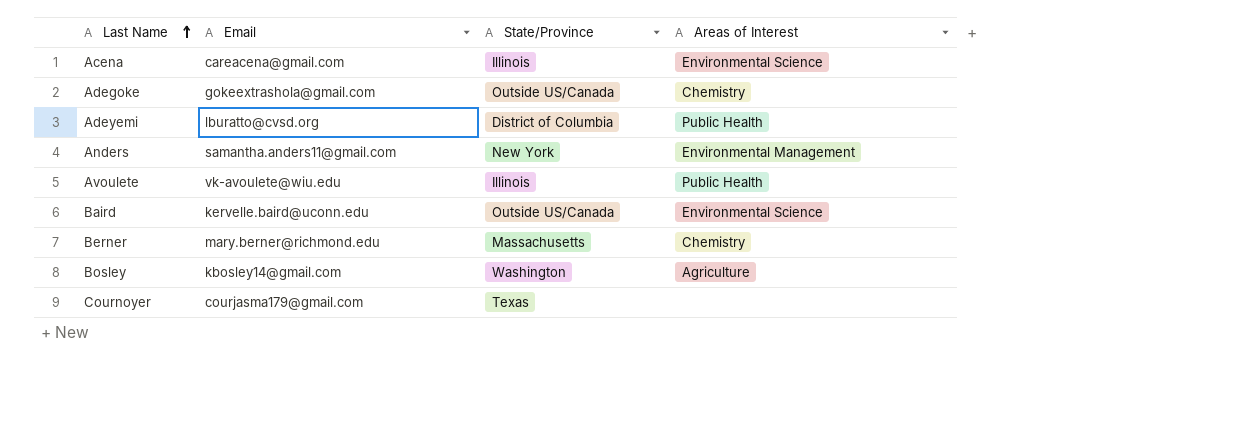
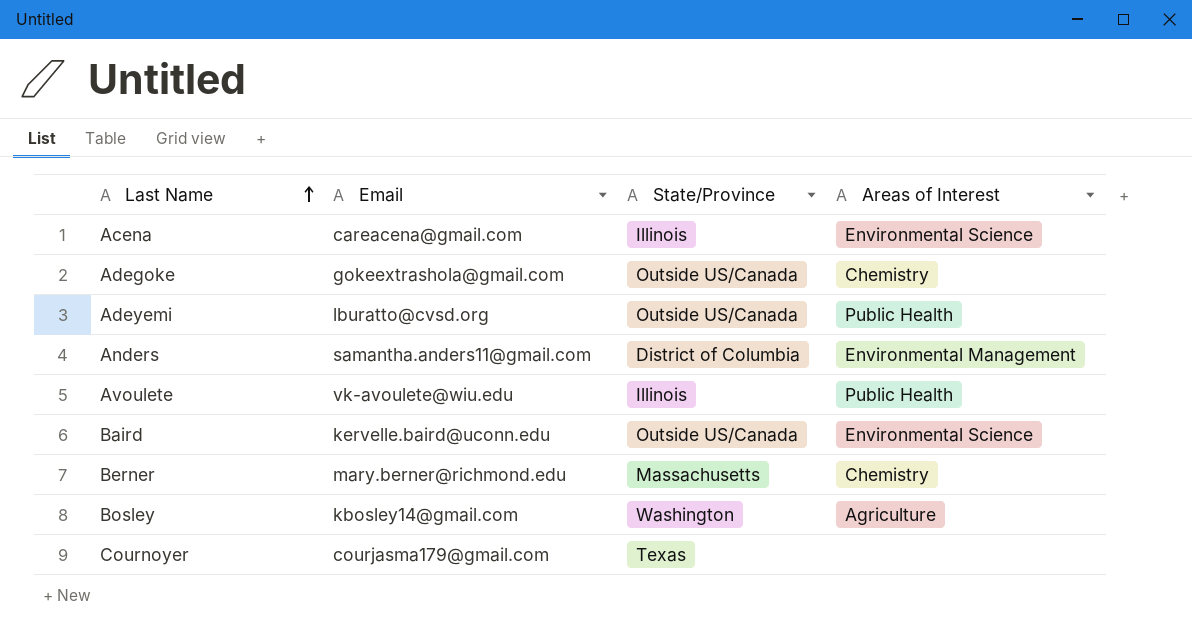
Adeyemi | State/Province: District of Columbia -> Outside US/Canada
Anders | State/Province: New York -> District of Columbia

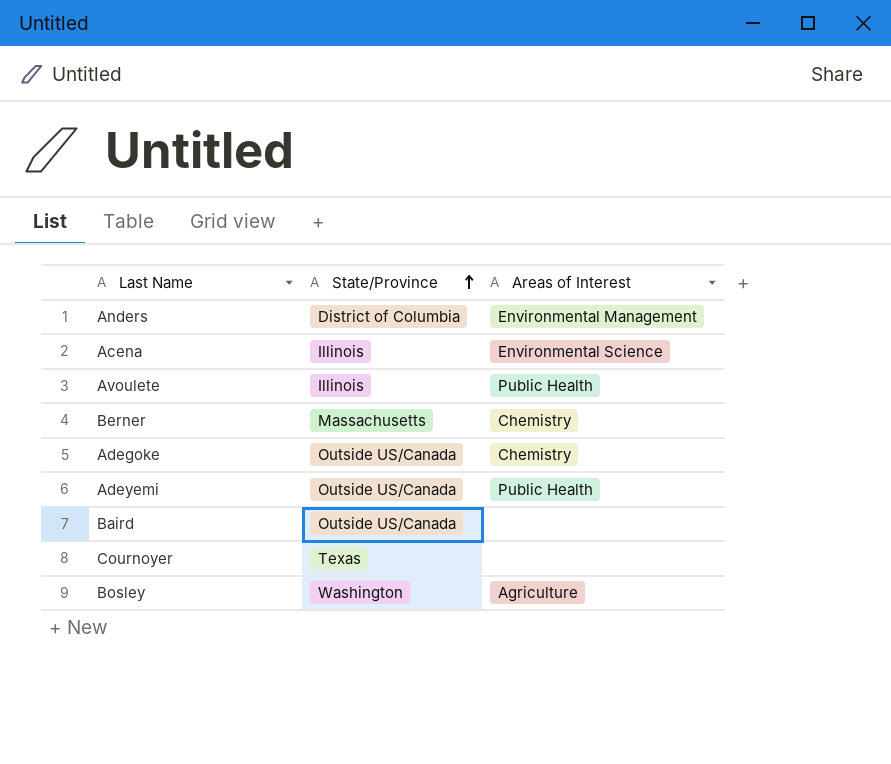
row order: Last Name ascending -> State/Province ascending
column Email | position: 2 -> none
Baird | Areas of Interest: Environmental Science -> none

